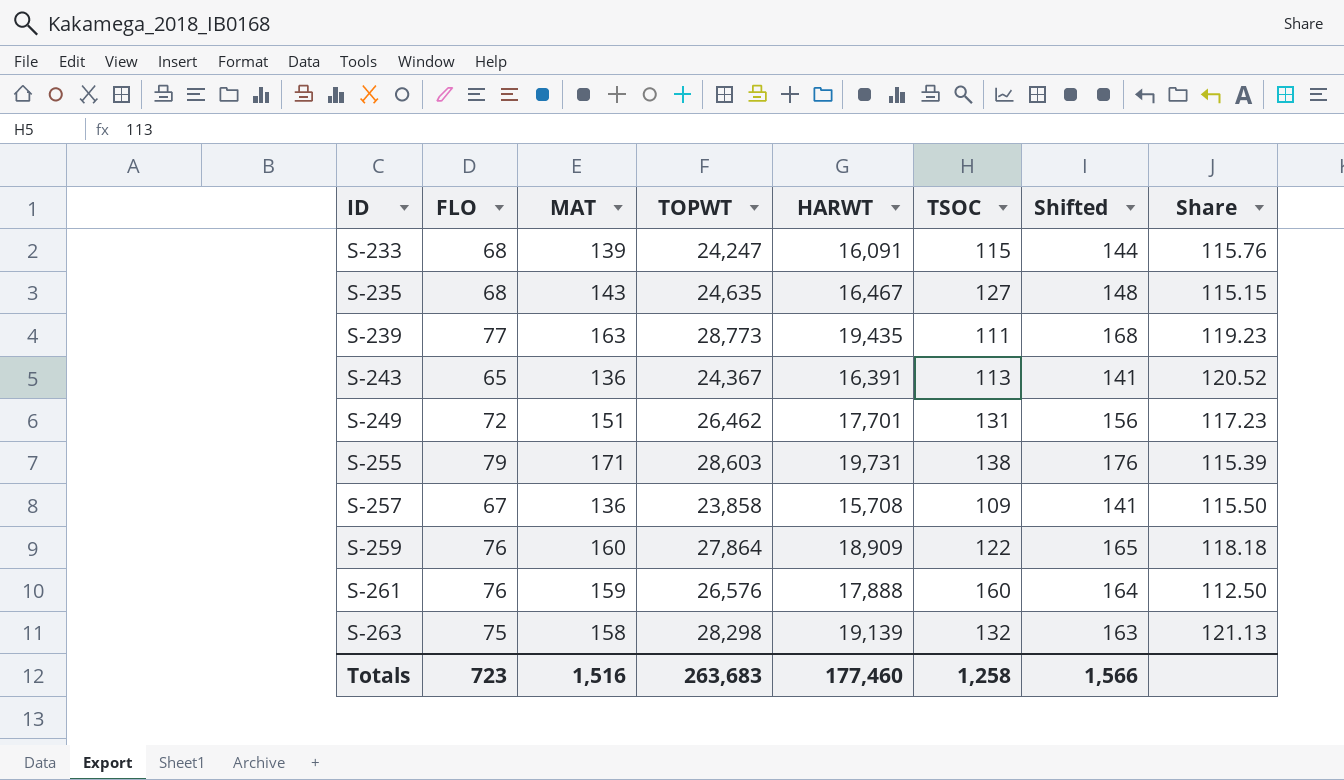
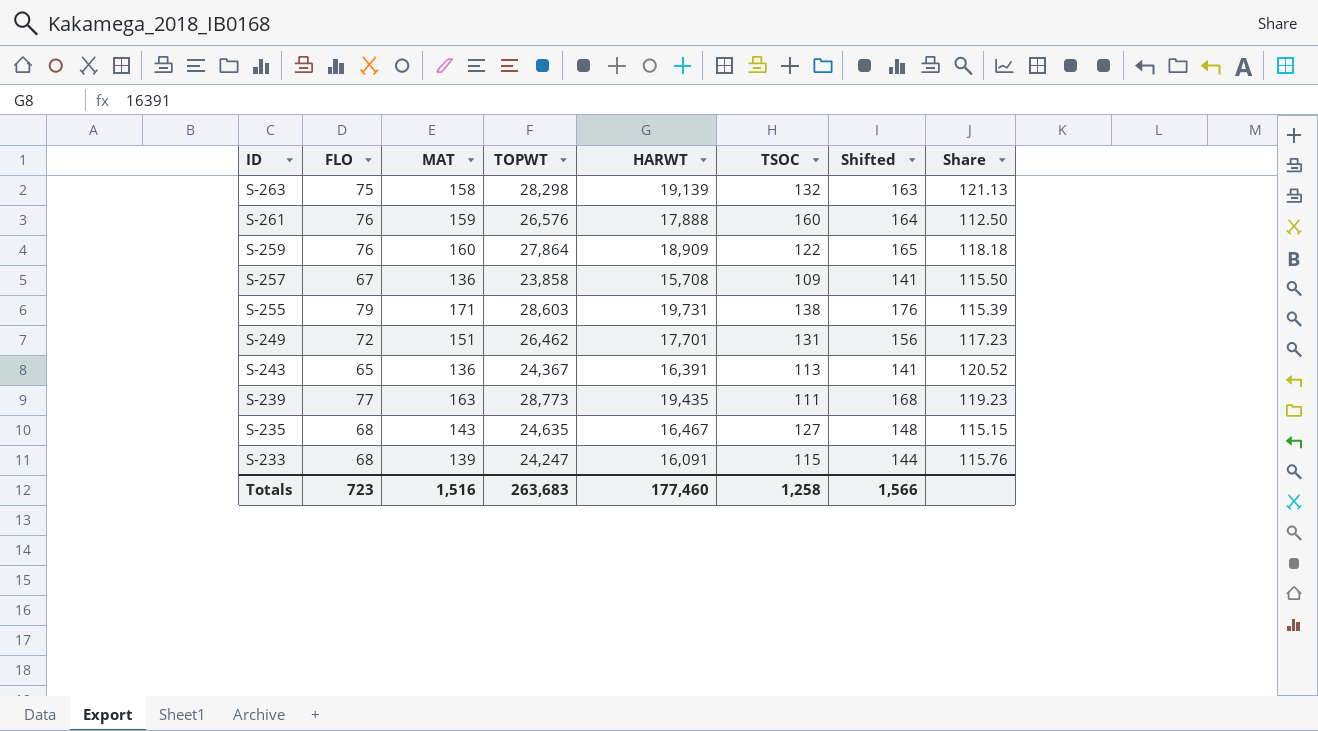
row order: ID ascending -> ID descending

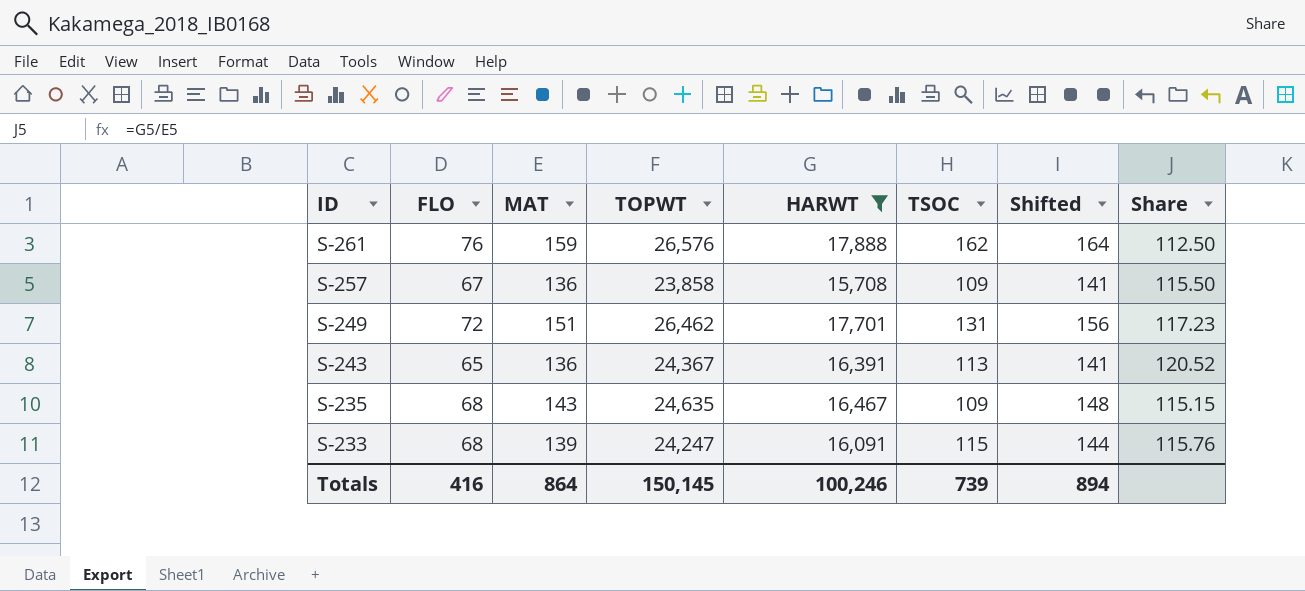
filter: none -> HARWT <= 17,888
S-261 | TSOC: 160 -> 162
S-235 | TSOC: 127 -> 109
Totals | FLO: 723 -> 416
Totals | MAT: 1,516 -> 864
Totals | TOPWT: 263,683 -> 150,145
Totals | HARWT: 177,460 -> 100,246
Totals | TSOC: 1,258 -> 739
Totals | Shifted: 1,566 -> 894

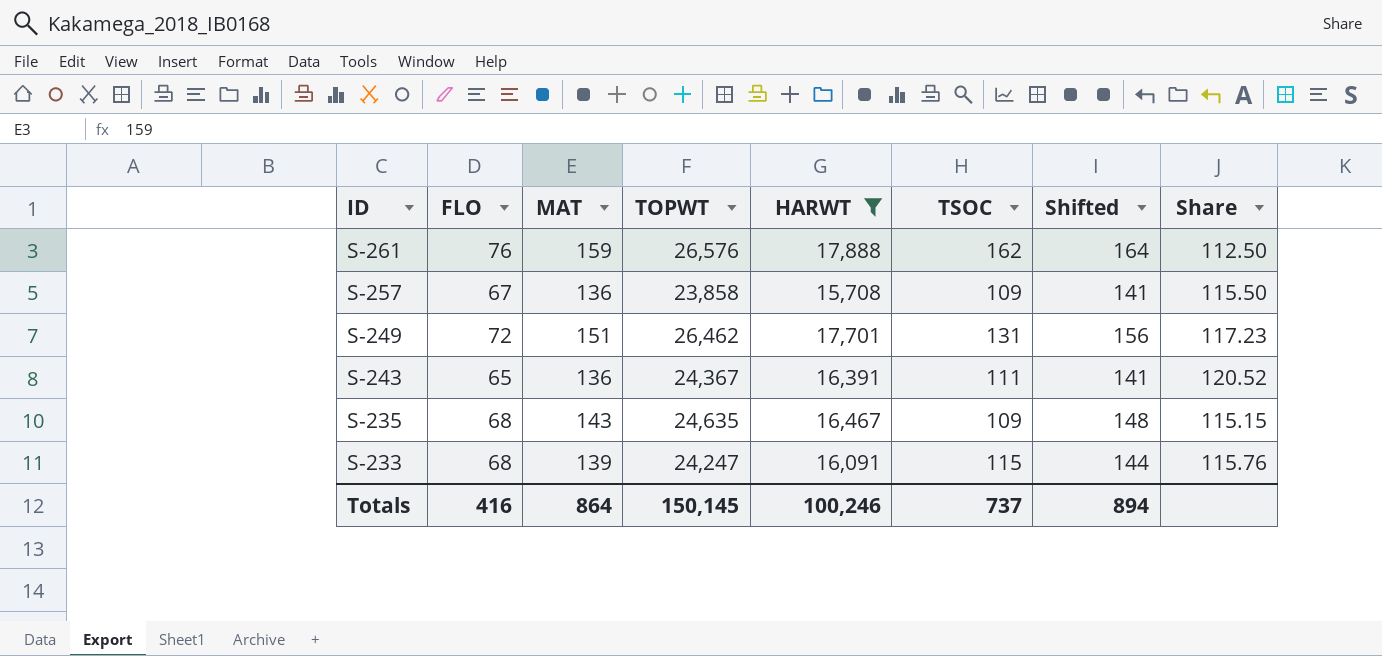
S-243 | TSOC: 113 -> 111
Totals | TSOC: 739 -> 737

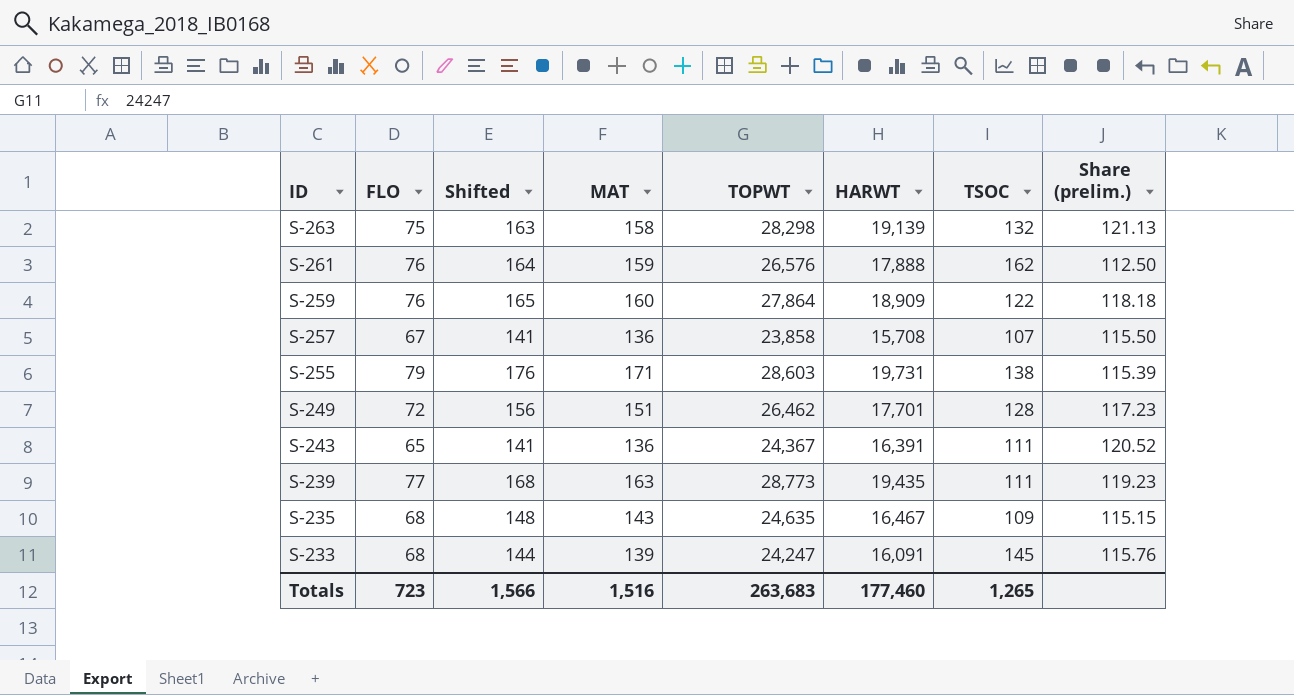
filter: HARWT <= 17,888 -> none
column Shifted | position: 7 -> 3
column name: Share -> Share (prelim.)
S-257 | TSOC: 109 -> 107
S-249 | TSOC: 131 -> 128
S-233 | TSOC: 115 -> 145
Totals | FLO: 416 -> 723
Totals | Shifted: 894 -> 1,566
Totals | MAT: 864 -> 1,516
Totals | TOPWT: 150,145 -> 263,683
Totals | HARWT: 100,246 -> 177,460
Totals | TSOC: 737 -> 1,265

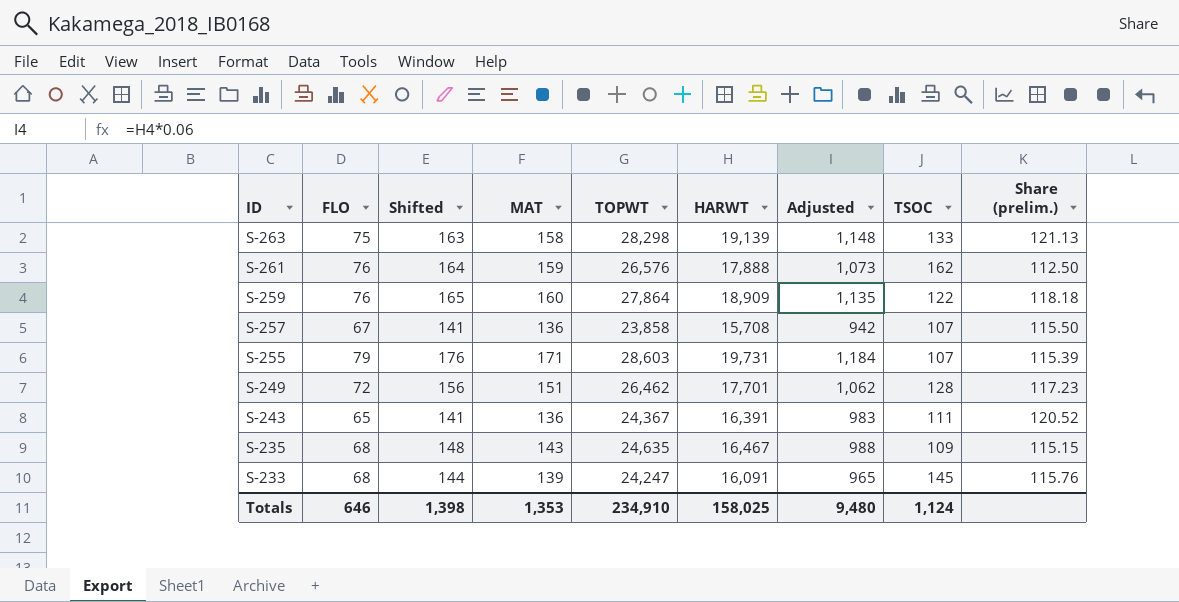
column Adjusted | formula: none -> [HARWT] * 0.06
row S-239: 77 | 168 | 163 | 28,773 | 19,435 | 111 | 119.23 -> none
S-263 | TSOC: 132 -> 133
S-255 | TSOC: 138 -> 107
Totals | FLO: 723 -> 646
Totals | Shifted: 1,566 -> 1,398
Totals | MAT: 1,516 -> 1,353
Totals | TOPWT: 263,683 -> 234,910
Totals | HARWT: 177,460 -> 158,025
Totals | TSOC: 1,265 -> 1,124

